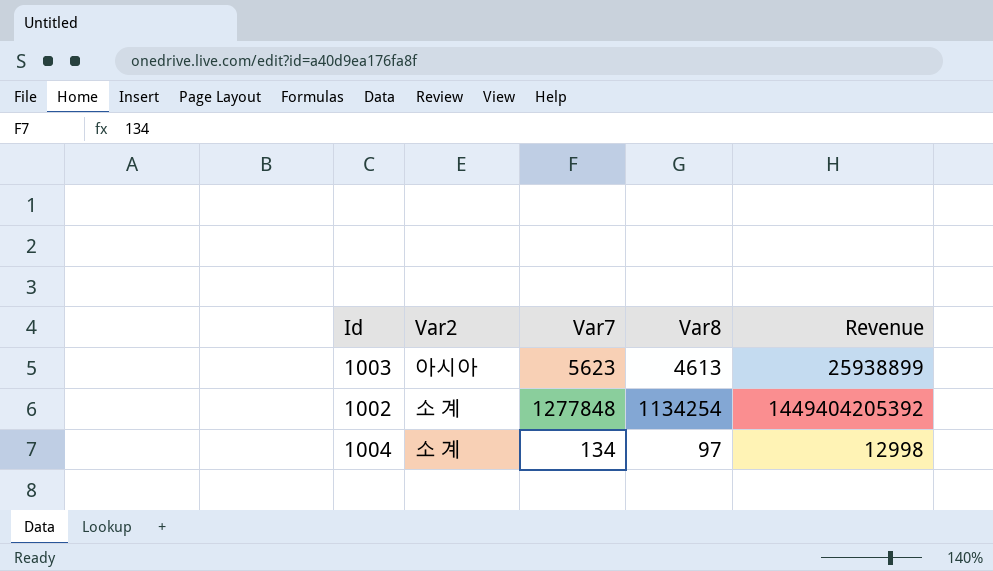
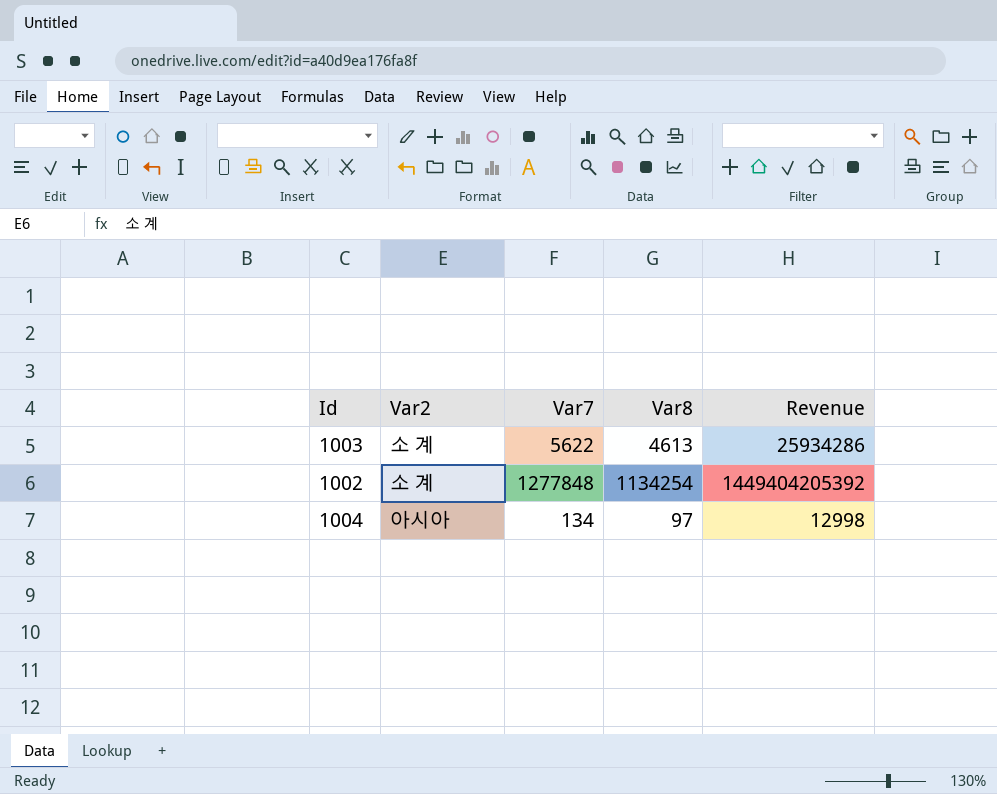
1003 | Var2: 아시아 -> 소 계
1003 | Var7: 5623 -> 5622
1003 | Revenue: 25938899 -> 25934286
1004 | Var2: 소 계 -> 아시아

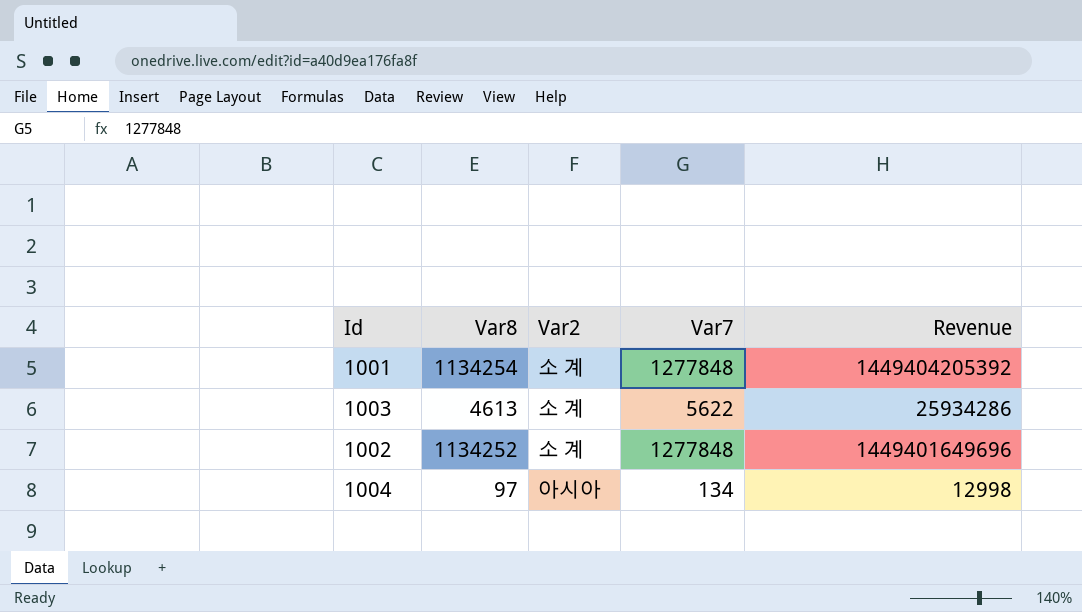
column Var8 | position: 4 -> 2
row 1001: none -> 1134254 | 소 계 | 1277848 | 1449404205392
1002 | Var8: 1134254 -> 1134252
1002 | Revenue: 1449404205392 -> 1449401649696

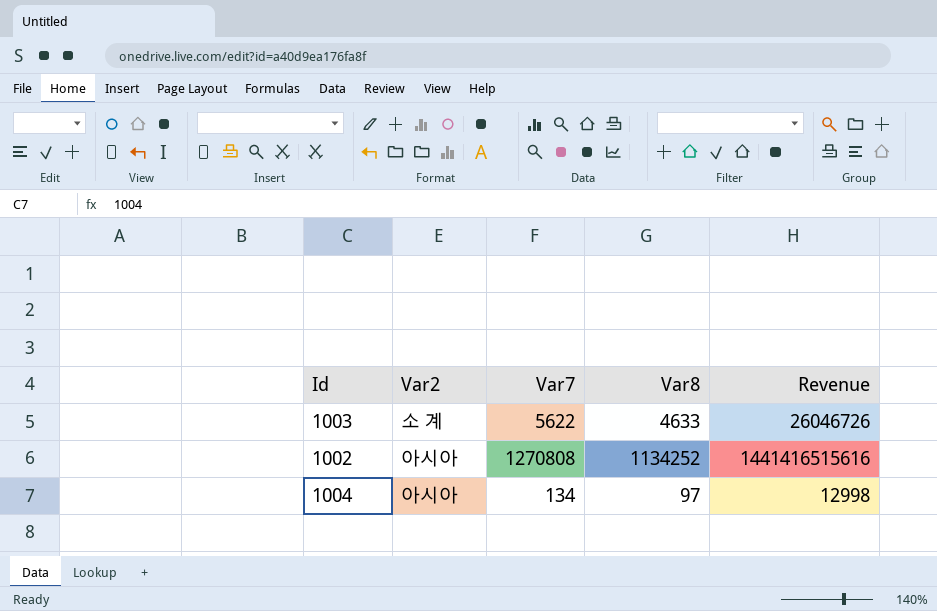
column Var8 | position: 2 -> 4
row 1001: 1134254 | 소 계 | 1277848 | 1449404205392 -> none
1003 | Var8: 4613 -> 4633
1003 | Revenue: 25934286 -> 26046726
1002 | Var2: 소 계 -> 아시아
1002 | Var7: 1277848 -> 1270808
1002 | Revenue: 1449401649696 -> 1441416515616

